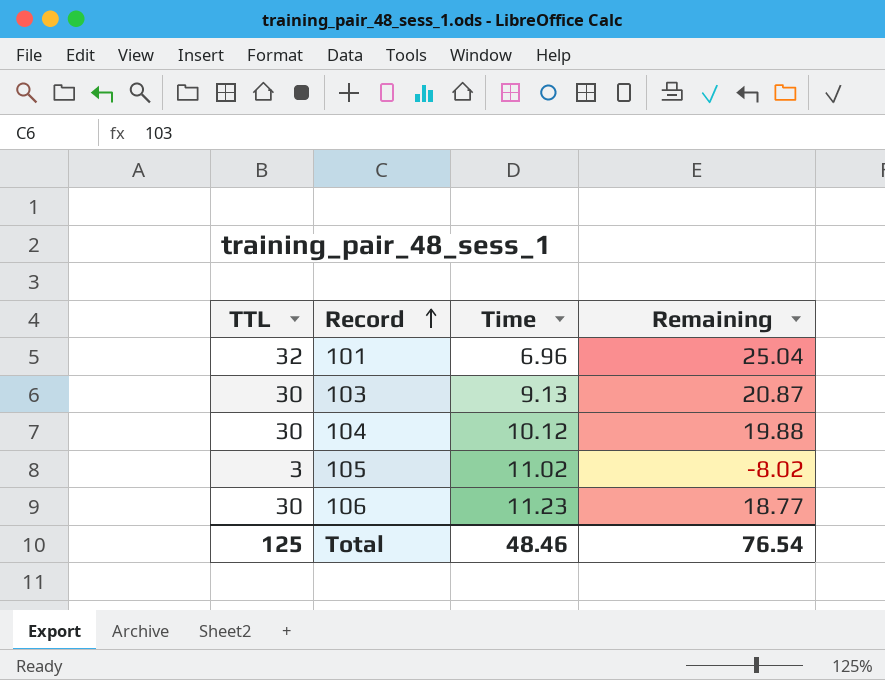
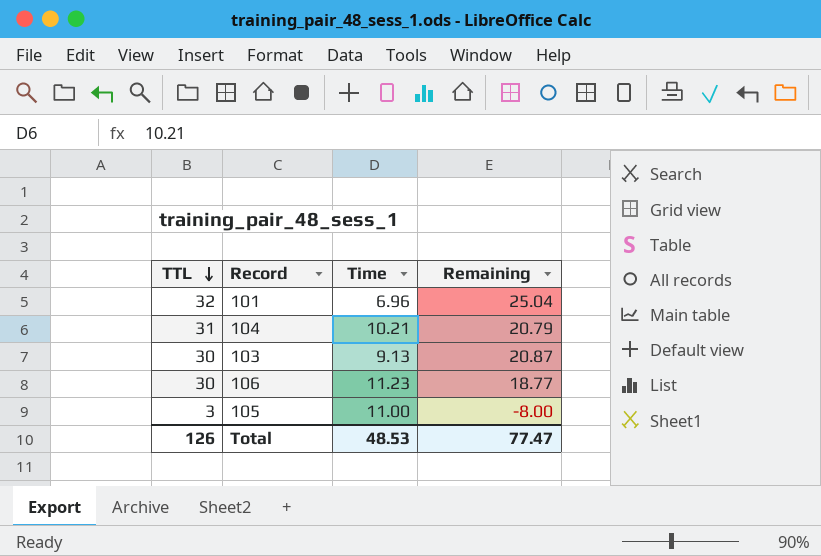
row order: Record ascending -> TTL descending
104 | TTL: 30 -> 31
104 | Time: 10.12 -> 10.21
104 | Remaining: 19.88 -> 20.79
105 | Time: 11.02 -> 11.00
105 | Remaining: -8.02 -> -8.00
Total | TTL: 125 -> 126
Total | Time: 48.46 -> 48.53
Total | Remaining: 76.54 -> 77.47

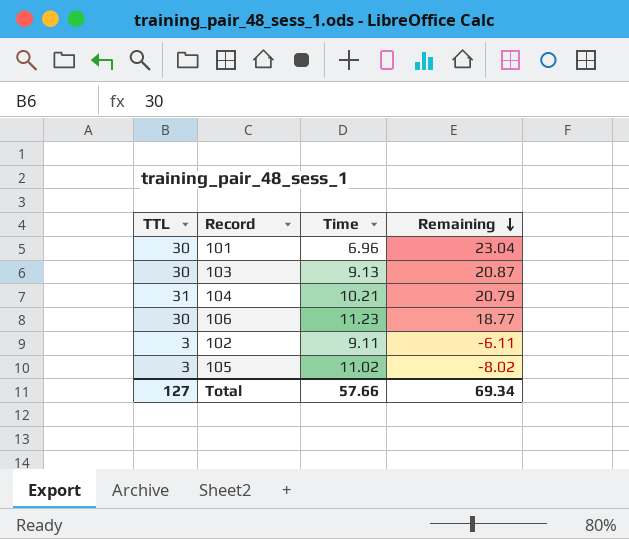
row order: TTL descending -> Remaining descending
101 | TTL: 32 -> 30
101 | Remaining: 25.04 -> 23.04
row 102: none -> 3 | 9.11 | -6.11
105 | Time: 11.00 -> 11.02
105 | Remaining: -8.00 -> -8.02
Total | TTL: 126 -> 127
Total | Time: 48.53 -> 57.66
Total | Remaining: 77.47 -> 69.34

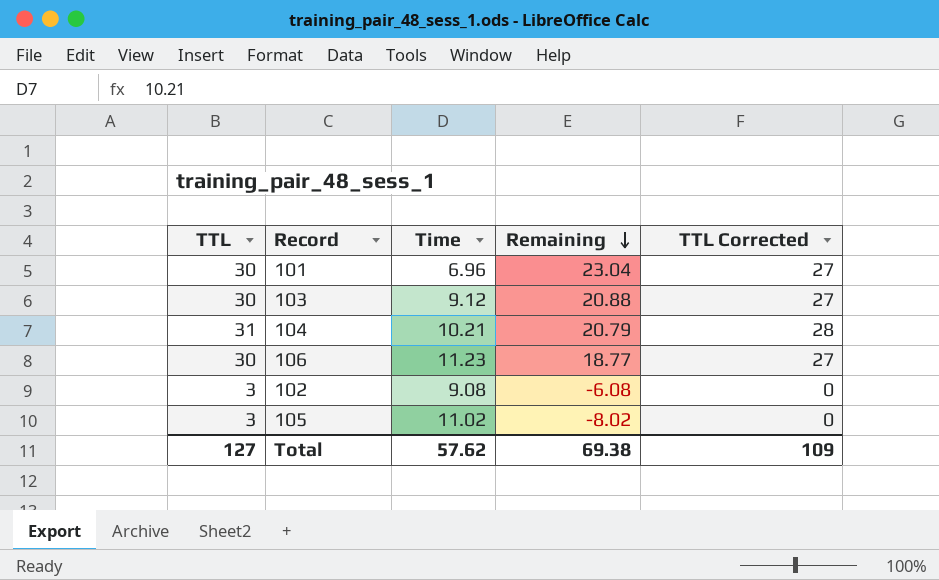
column TTL Corrected | formula: none -> [TTL] - 3
103 | Time: 9.13 -> 9.12
103 | Remaining: 20.87 -> 20.88
102 | Time: 9.11 -> 9.08
102 | Remaining: -6.11 -> -6.08
Total | Time: 57.66 -> 57.62
Total | Remaining: 69.34 -> 69.38

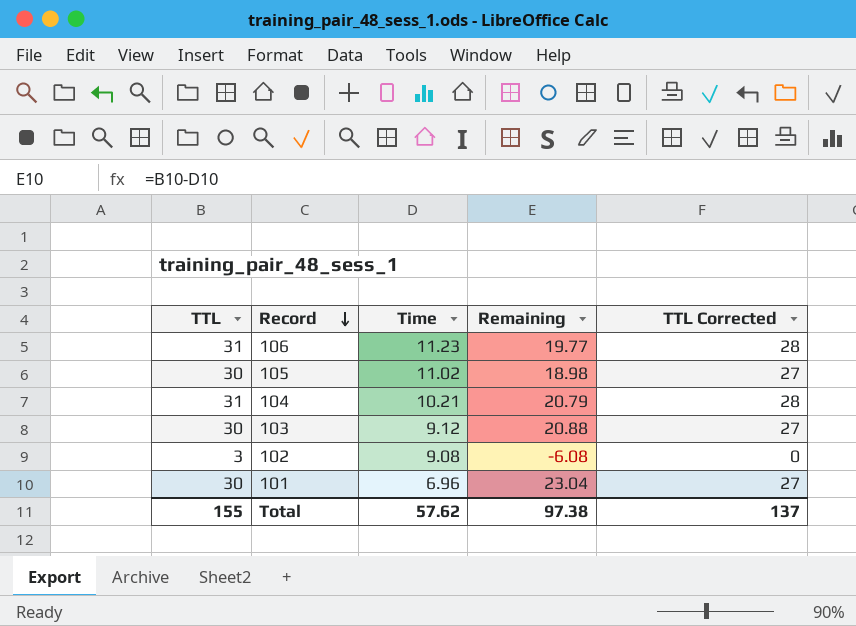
row order: Remaining descending -> Record descending
106 | TTL: 30 -> 31
106 | Remaining: 18.77 -> 19.77
106 | TTL Corrected: 27 -> 28
105 | TTL: 3 -> 30
105 | Remaining: -8.02 -> 18.98
105 | TTL Corrected: 0 -> 27
Total | TTL: 127 -> 155
Total | Remaining: 69.38 -> 97.38
Total | TTL Corrected: 109 -> 137

